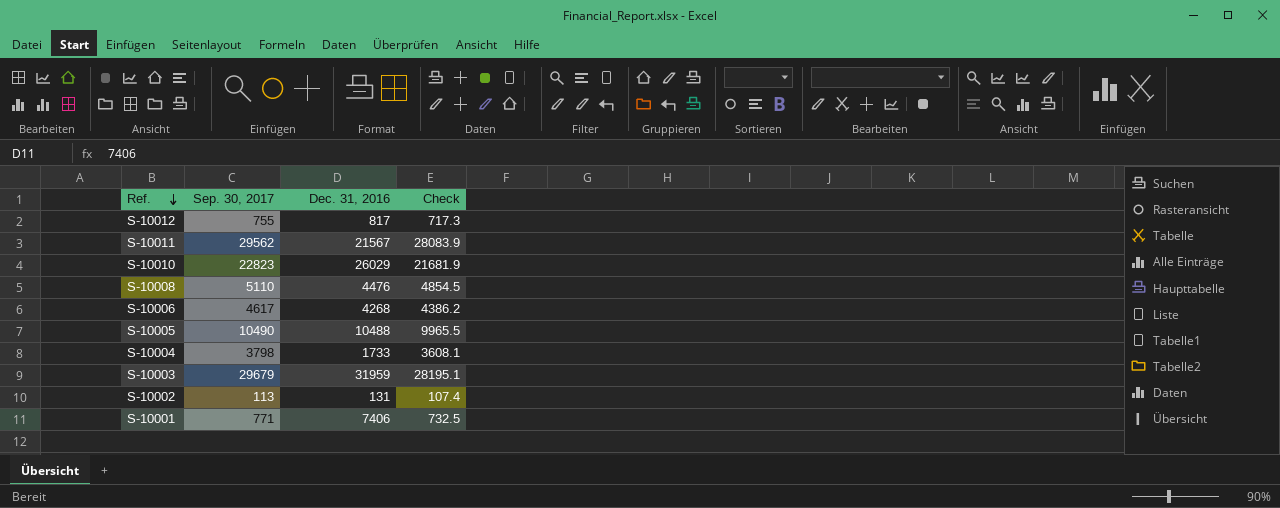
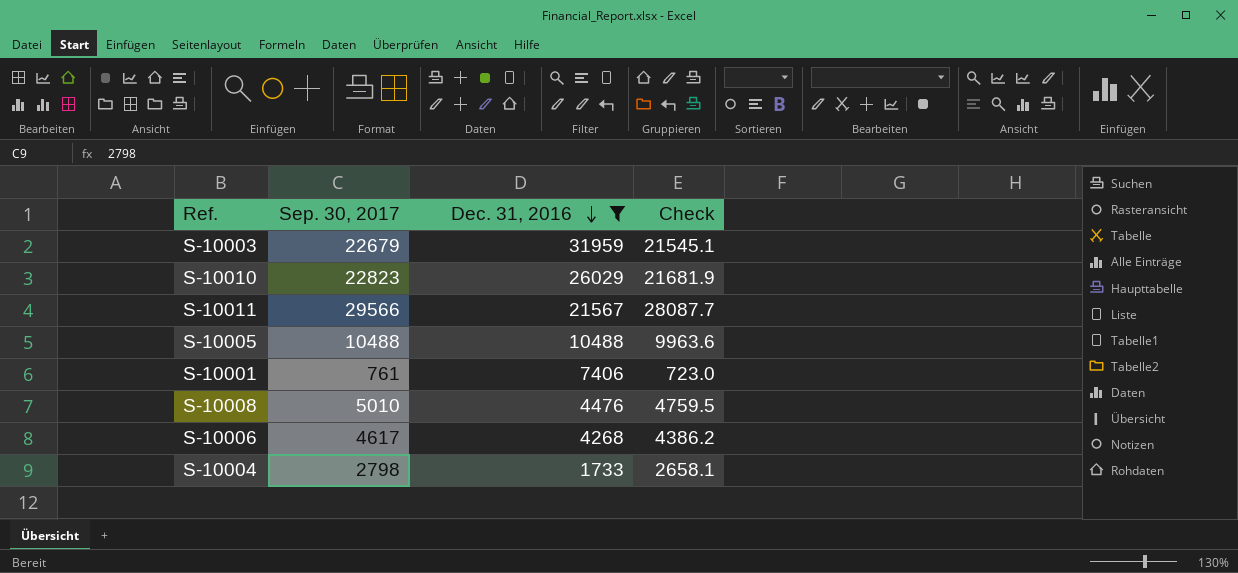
filter: none -> Dec. 31, 2016 >= 1733
row order: Ref. descending -> Dec. 31, 2016 descending
S-10003 | Sep. 30, 2017: 29679 -> 22679
S-10003 | Check: 28195.1 -> 21545.1
S-10011 | Sep. 30, 2017: 29562 -> 29566
S-10011 | Check: 28083.9 -> 28087.7
S-10005 | Sep. 30, 2017: 10490 -> 10488
S-10005 | Check: 9965.5 -> 9963.6
S-10001 | Sep. 30, 2017: 771 -> 761
S-10001 | Check: 732.5 -> 723.0
S-10008 | Sep. 30, 2017: 5110 -> 5010
S-10008 | Check: 4854.5 -> 4759.5
S-10004 | Sep. 30, 2017: 3798 -> 2798
S-10004 | Check: 3608.1 -> 2658.1

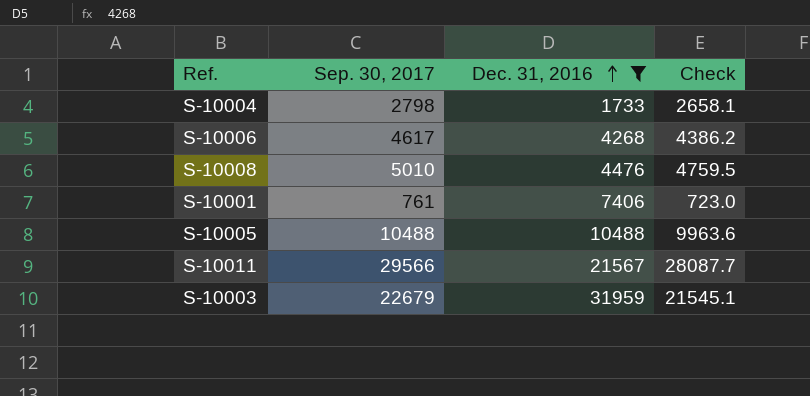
row order: Dec. 31, 2016 descending -> Dec. 31, 2016 ascending
row S-10010: 22823 | 26029 | 21681.9 -> none

